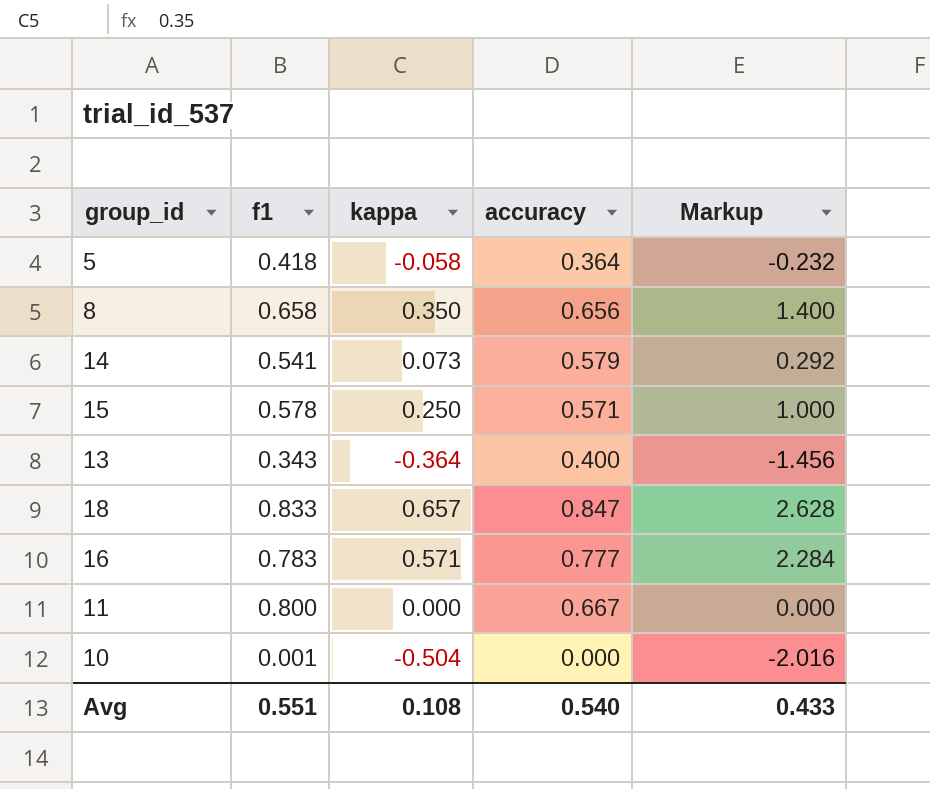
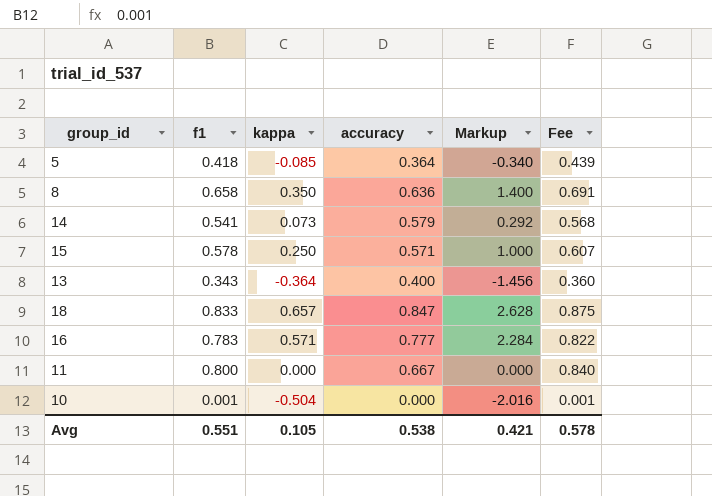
column Fee | formula: none -> [f1] * 1.05
5 | kappa: -0.058 -> -0.085
5 | Markup: -0.232 -> -0.340
8 | accuracy: 0.656 -> 0.636
Avg | kappa: 0.108 -> 0.105
Avg | accuracy: 0.540 -> 0.538
Avg | Markup: 0.433 -> 0.421

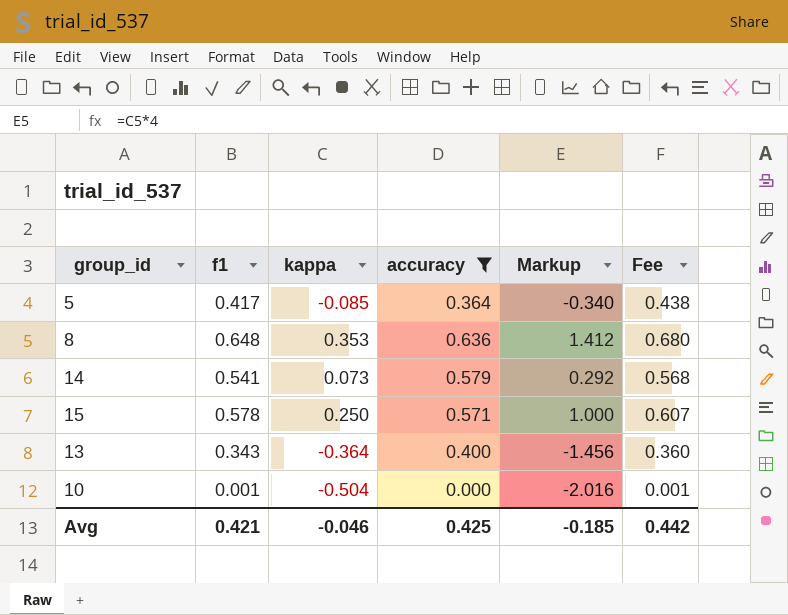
filter: none -> accuracy <= 0.636
5 | f1: 0.418 -> 0.417
5 | Fee: 0.439 -> 0.438
8 | f1: 0.658 -> 0.648
8 | kappa: 0.350 -> 0.353
8 | Markup: 1.400 -> 1.412
8 | Fee: 0.691 -> 0.680
Avg | f1: 0.551 -> 0.421
Avg | kappa: 0.105 -> -0.046
Avg | accuracy: 0.538 -> 0.425
Avg | Markup: 0.421 -> -0.185
Avg | Fee: 0.578 -> 0.442

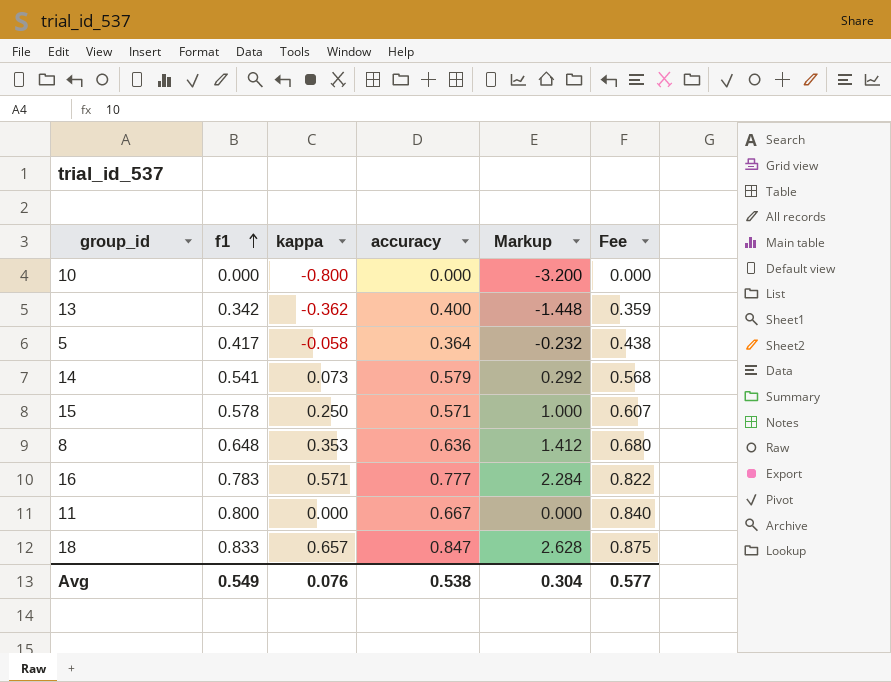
filter: accuracy <= 0.636 -> none
row order: none -> f1 ascending
10 | f1: 0.001 -> 0.000
10 | kappa: -0.504 -> -0.800
10 | Markup: -2.016 -> -3.200
10 | Fee: 0.001 -> 0.000
13 | f1: 0.343 -> 0.342
13 | kappa: -0.364 -> -0.362
13 | Markup: -1.456 -> -1.448
13 | Fee: 0.360 -> 0.359
5 | kappa: -0.085 -> -0.058
5 | Markup: -0.340 -> -0.232
Avg | f1: 0.421 -> 0.549
Avg | kappa: -0.046 -> 0.076
Avg | accuracy: 0.425 -> 0.538
Avg | Markup: -0.185 -> 0.304
Avg | Fee: 0.442 -> 0.577

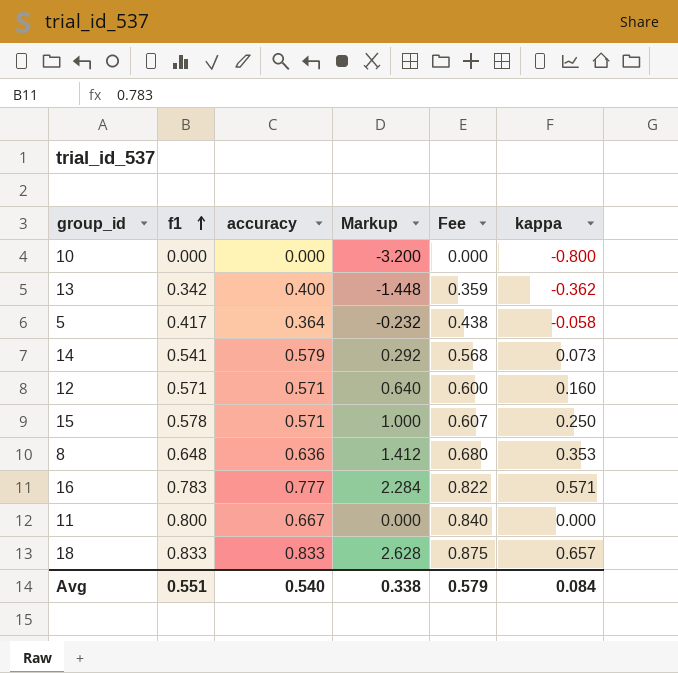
column kappa | position: 3 -> 6
row 12: none -> 0.571 | 0.571 | 0.640 | 0.600 | 0.160
18 | accuracy: 0.847 -> 0.833
Avg | f1: 0.549 -> 0.551
Avg | accuracy: 0.538 -> 0.540
Avg | Markup: 0.304 -> 0.338
Avg | Fee: 0.577 -> 0.579
Avg | kappa: 0.076 -> 0.084

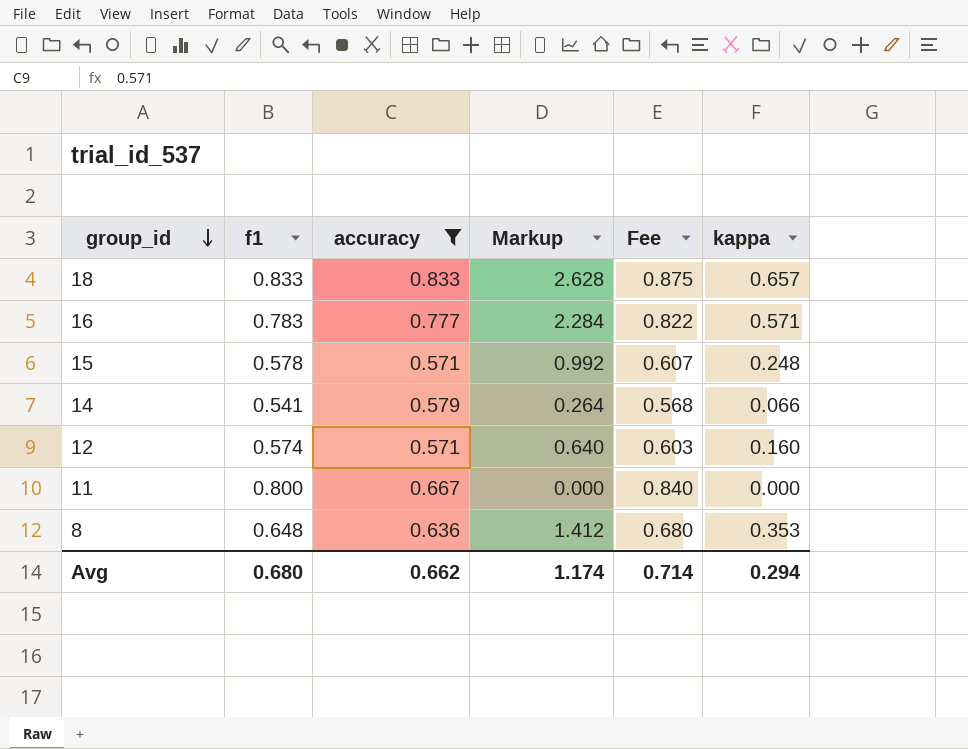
filter: none -> accuracy >= 0.571
row order: f1 ascending -> group_id descending
15 | Markup: 1.000 -> 0.992
15 | kappa: 0.250 -> 0.248
14 | Markup: 0.292 -> 0.264
14 | kappa: 0.073 -> 0.066
12 | f1: 0.571 -> 0.574
12 | Fee: 0.600 -> 0.603
Avg | f1: 0.551 -> 0.680
Avg | accuracy: 0.540 -> 0.662
Avg | Markup: 0.338 -> 1.174
Avg | Fee: 0.579 -> 0.714
Avg | kappa: 0.084 -> 0.294

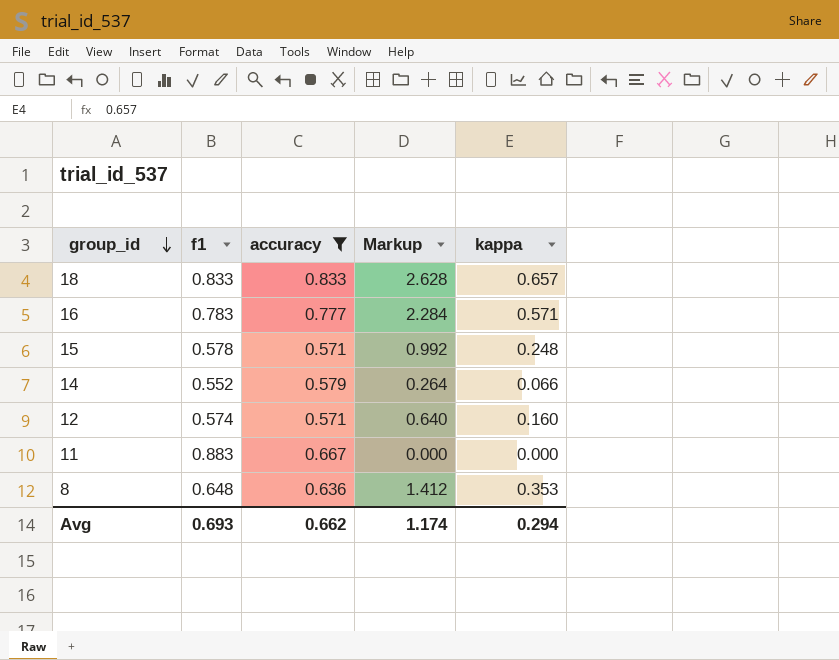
column Fee | formula: [f1] * 1.05 -> none
14 | f1: 0.541 -> 0.552
11 | f1: 0.800 -> 0.883
Avg | f1: 0.680 -> 0.693

